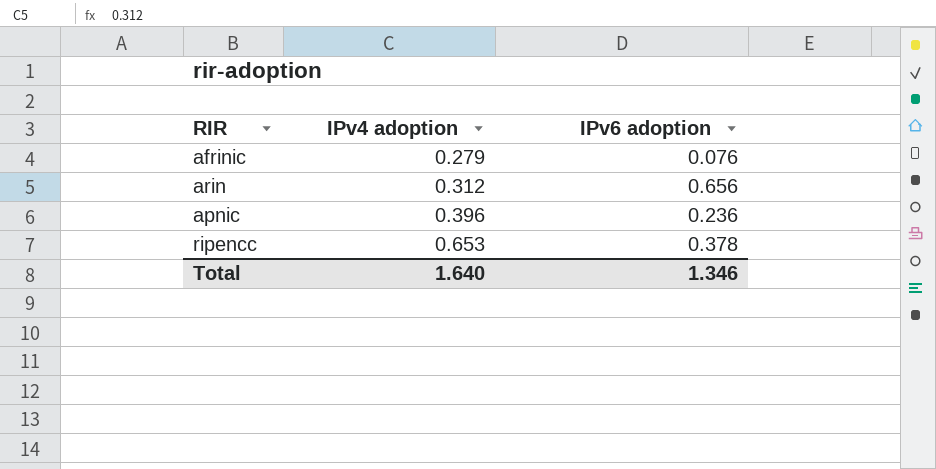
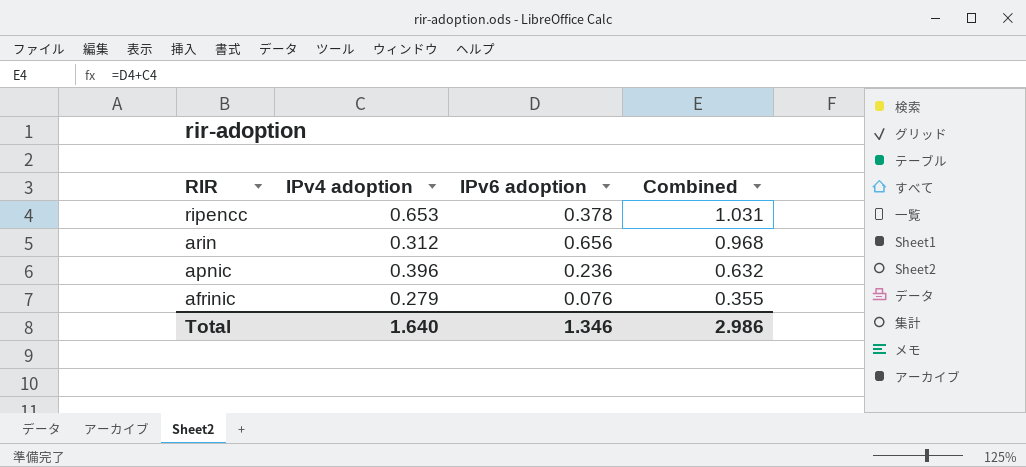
row order: IPv4 adoption ascending -> RIR descending
column Combined | formula: none -> [IPv4 adoption] + [IPv6 adoption]

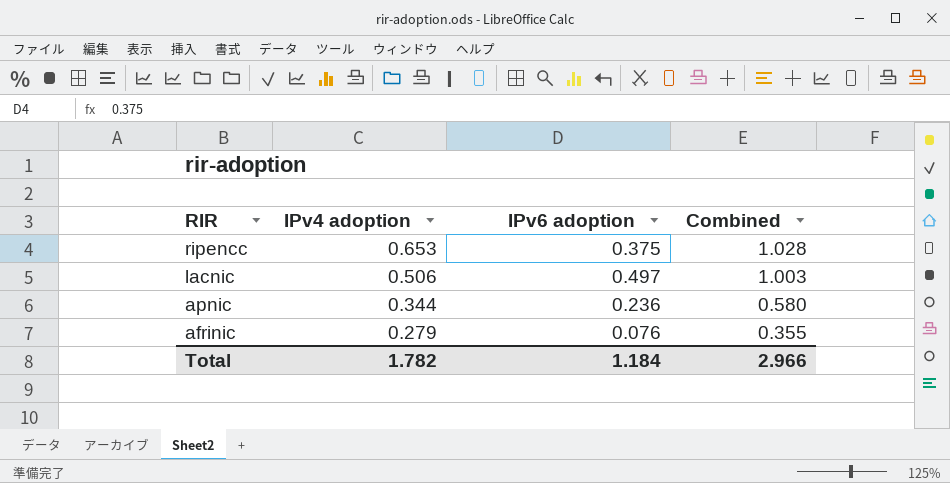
row arin: 0.312 | 0.656 | 0.968 -> none
ripencc | IPv6 adoption: 0.378 -> 0.375
ripencc | Combined: 1.031 -> 1.028
row lacnic: none -> 0.506 | 0.497 | 1.003
apnic | IPv4 adoption: 0.396 -> 0.344
apnic | Combined: 0.632 -> 0.580
Total | IPv4 adoption: 1.640 -> 1.782
Total | IPv6 adoption: 1.346 -> 1.184
Total | Combined: 2.986 -> 2.966

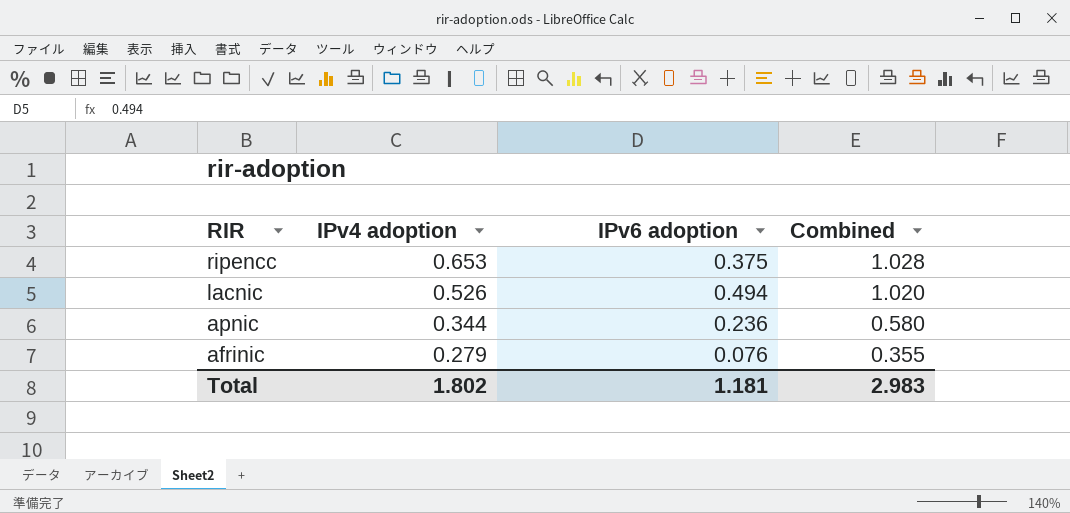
lacnic | IPv4 adoption: 0.506 -> 0.526
lacnic | IPv6 adoption: 0.497 -> 0.494
lacnic | Combined: 1.003 -> 1.020
Total | IPv4 adoption: 1.782 -> 1.802
Total | IPv6 adoption: 1.184 -> 1.181
Total | Combined: 2.966 -> 2.983

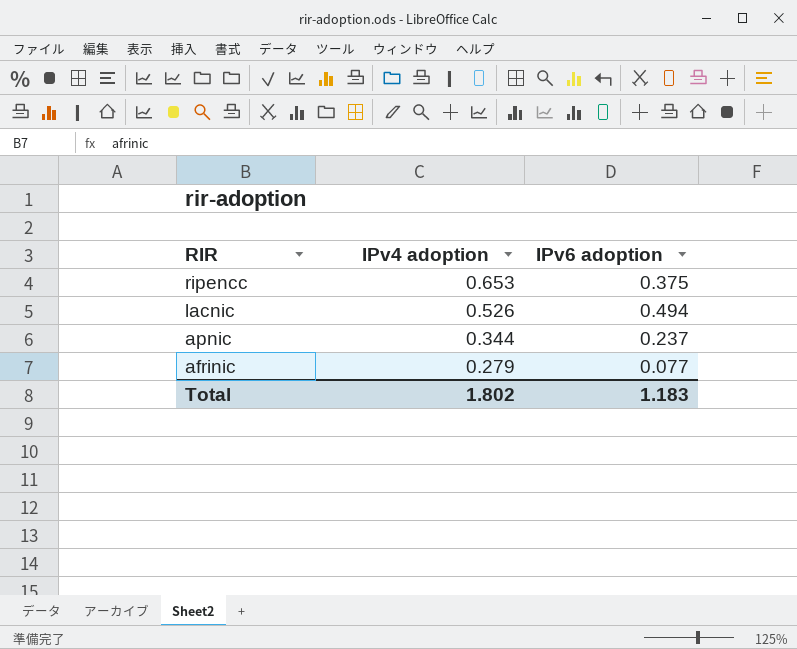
column Combined | formula: [IPv4 adoption] + [IPv6 adoption] -> none
apnic | IPv6 adoption: 0.236 -> 0.237
afrinic | IPv6 adoption: 0.076 -> 0.077
Total | IPv6 adoption: 1.181 -> 1.183

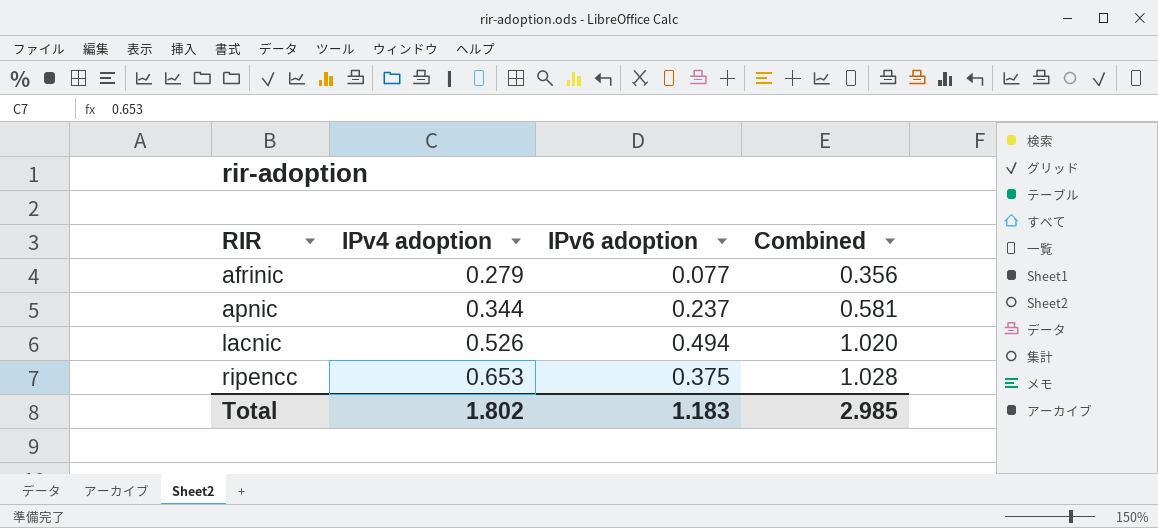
row order: RIR descending -> RIR ascending
column Combined | formula: none -> [IPv4 adoption] + [IPv6 adoption]

